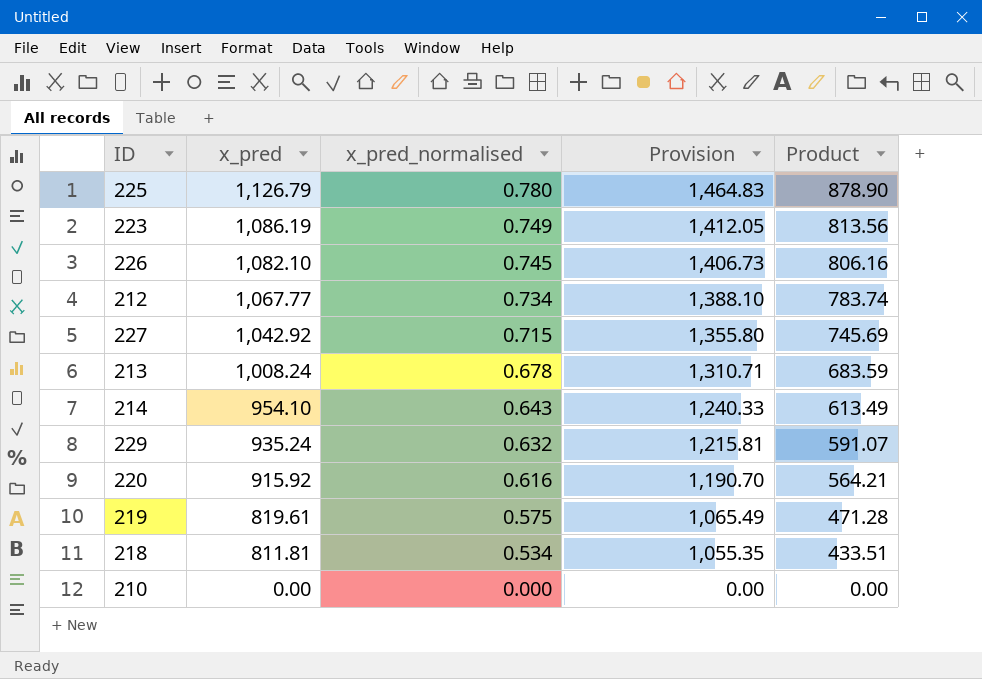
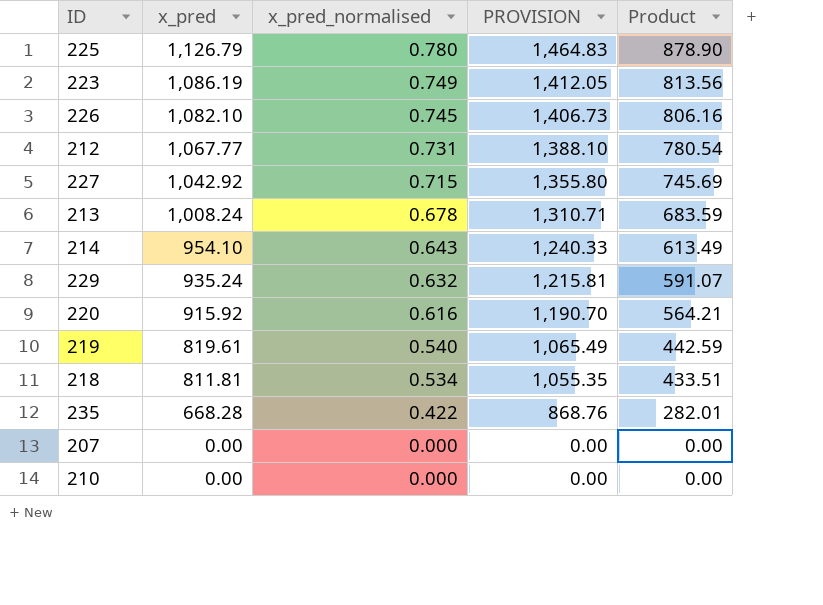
column name: Provision -> PROVISION
212 | x_pred_normalised: 0.734 -> 0.731
212 | Product: 783.74 -> 780.54
219 | x_pred_normalised: 0.575 -> 0.540
219 | Product: 471.28 -> 442.59
row 235: none -> 668.28 | 0.422 | 868.76 | 282.01
row 207: none -> 0.00 | 0.000 | 0.00 | 0.00

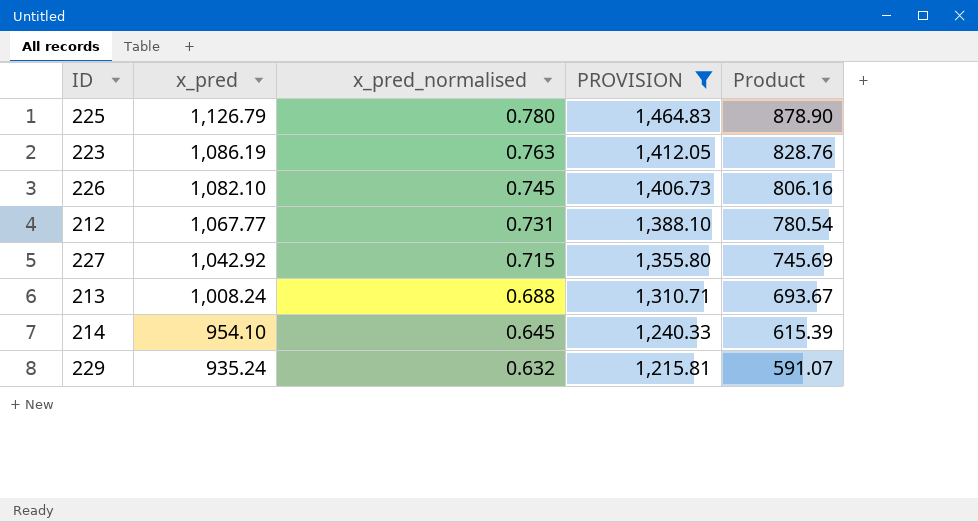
filter: none -> PROVISION >= 1,215.81
223 | x_pred_normalised: 0.749 -> 0.763
223 | Product: 813.56 -> 828.76
213 | x_pred_normalised: 0.678 -> 0.688
213 | Product: 683.59 -> 693.67
214 | x_pred_normalised: 0.643 -> 0.645
214 | Product: 613.49 -> 615.39

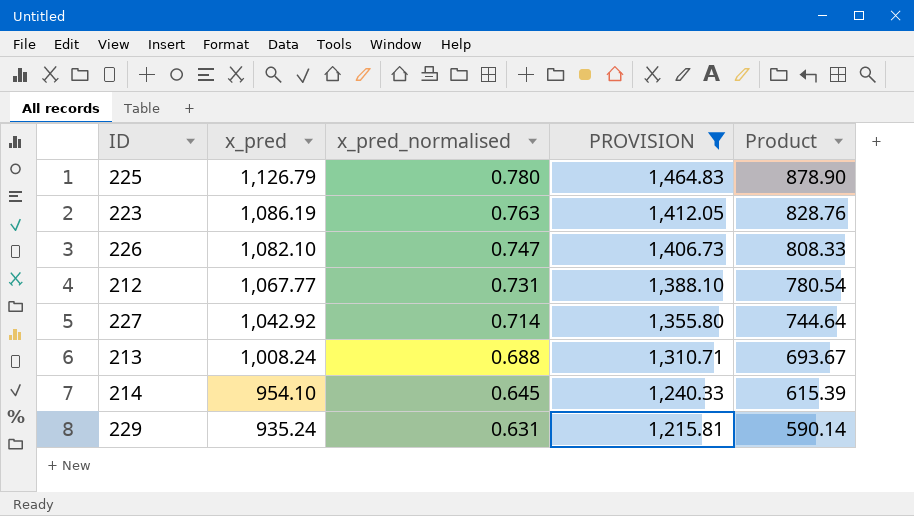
226 | x_pred_normalised: 0.745 -> 0.747
226 | Product: 806.16 -> 808.33
227 | x_pred_normalised: 0.715 -> 0.714
227 | Product: 745.69 -> 744.64
229 | x_pred_normalised: 0.632 -> 0.631
229 | Product: 591.07 -> 590.14

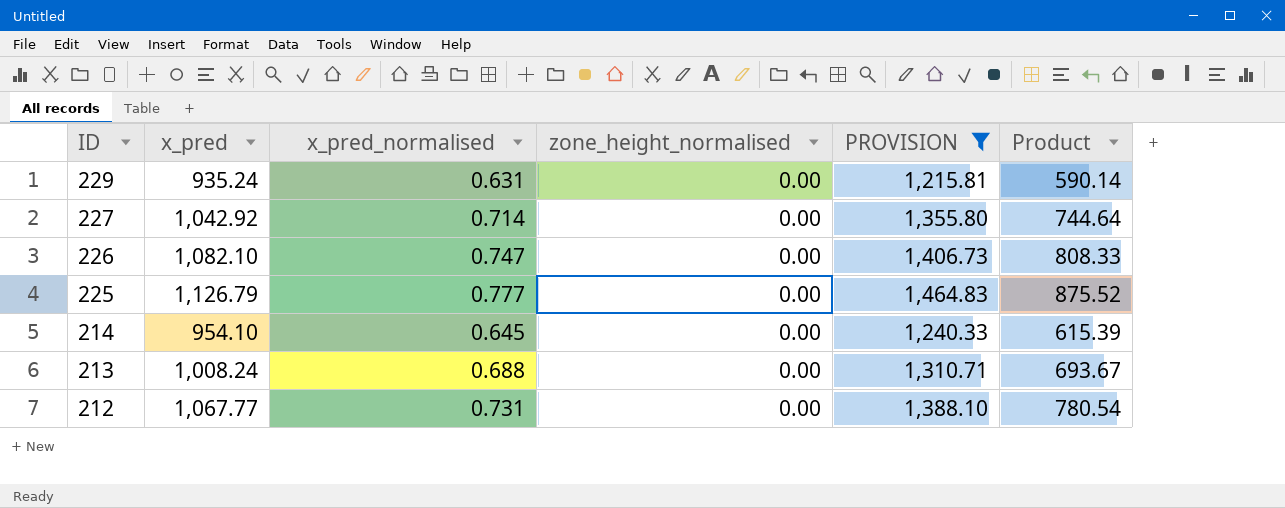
row order: x_pred descending -> ID descending
column zone_height_normalised | position: none -> 4
row 223: 1,086.19 | 0.763 | 1,412.05 | 828.76 -> none
225 | x_pred_normalised: 0.780 -> 0.777
225 | Product: 878.90 -> 875.52

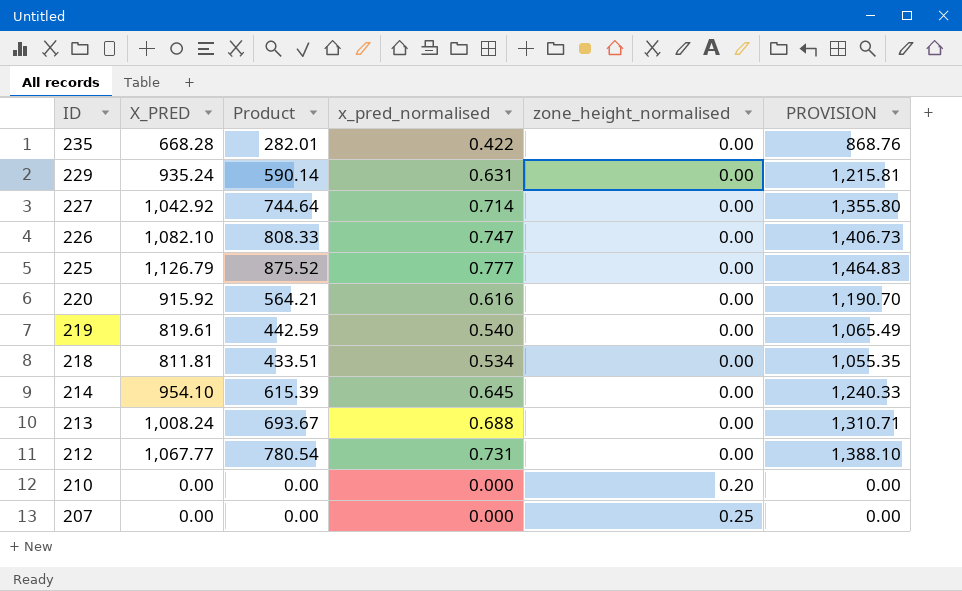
filter: PROVISION >= 1,215.81 -> none
column name: x_pred -> X_PRED
column Product | position: 6 -> 3

